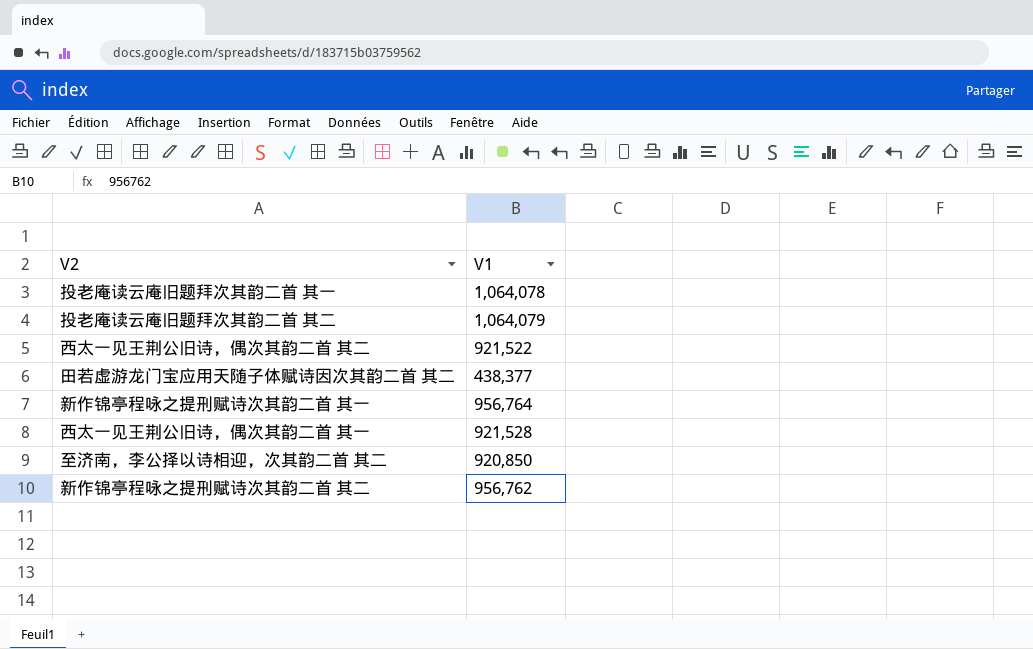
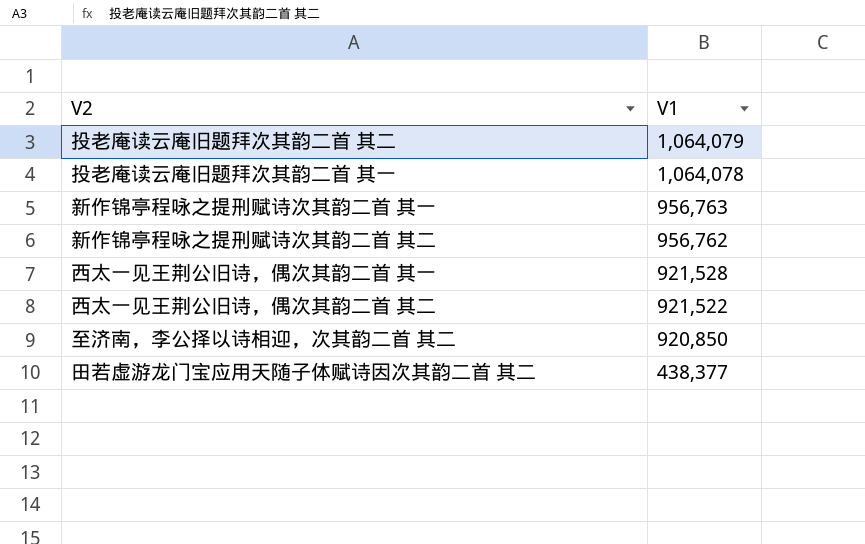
row order: none -> V1 descending
新作锦亭程咏之提刑赋诗次其韵二首 其一 | V1: 956,764 -> 956,763

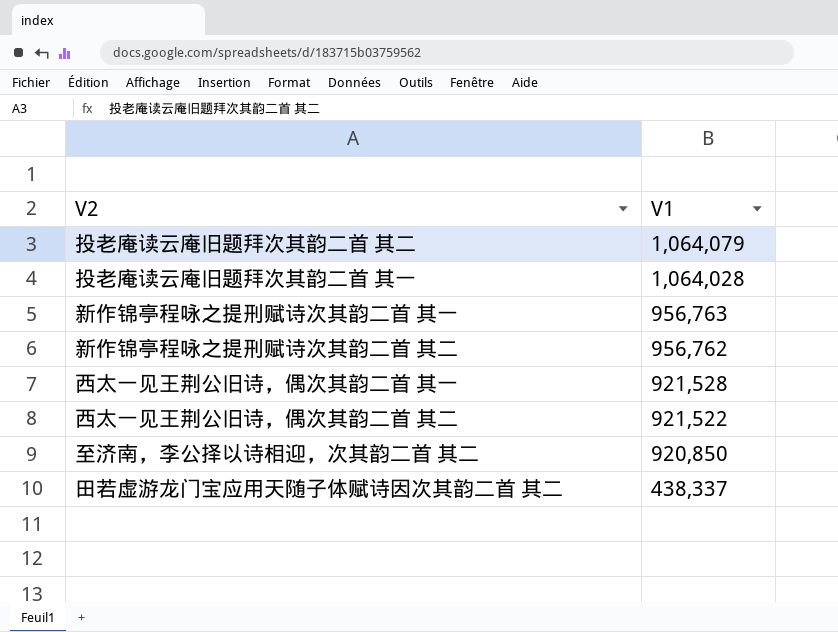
投老庵读云庵旧题拜次其韵二首 其一 | V1: 1,064,078 -> 1,064,028
田若虚游龙门宝应用天随子体赋诗因次其韵二首 其二 | V1: 438,377 -> 438,337

